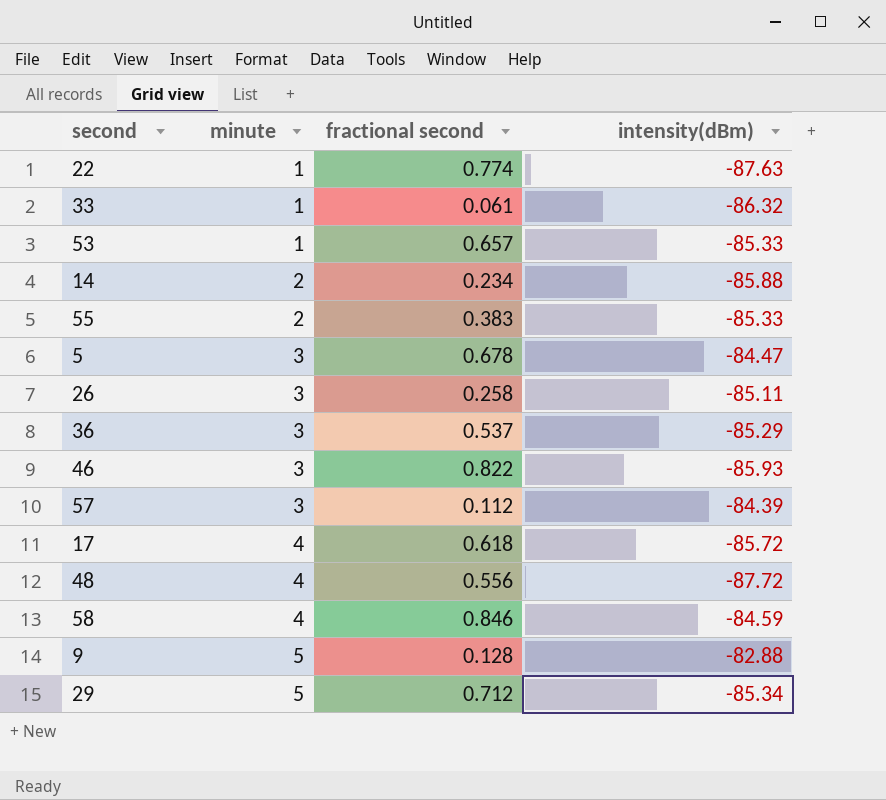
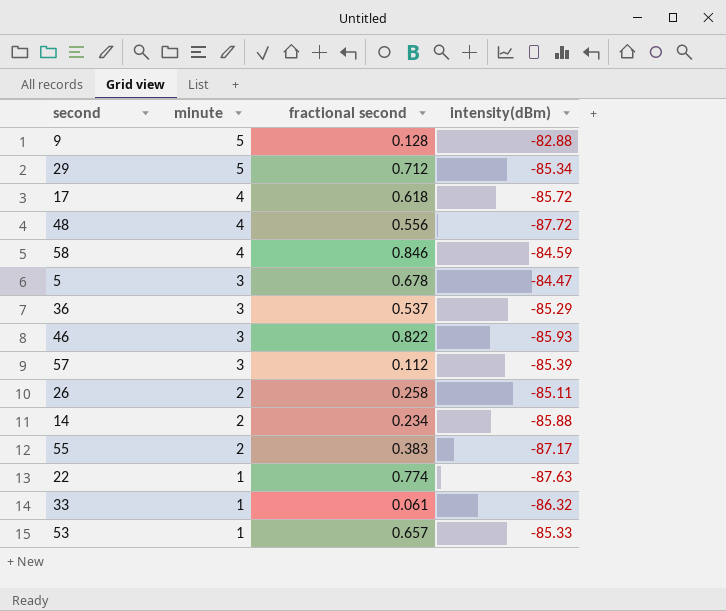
row order: minute ascending -> minute descending
57 | intensity(dBm): -84.39 -> -85.39
26 | minute: 3 -> 2
55 | intensity(dBm): -85.33 -> -87.17

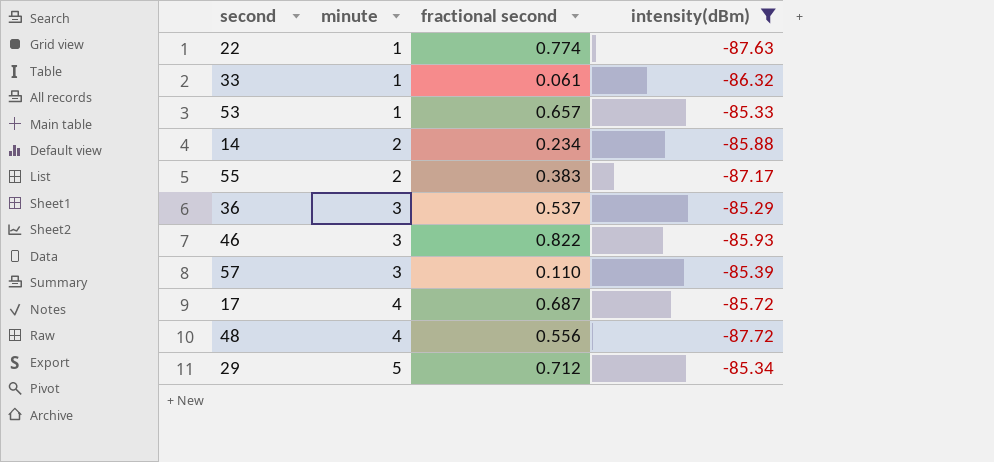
filter: none -> intensity(dBm) <= -85.29
row order: minute descending -> minute ascending
57 | fractional second: 0.112 -> 0.110
17 | fractional second: 0.618 -> 0.687

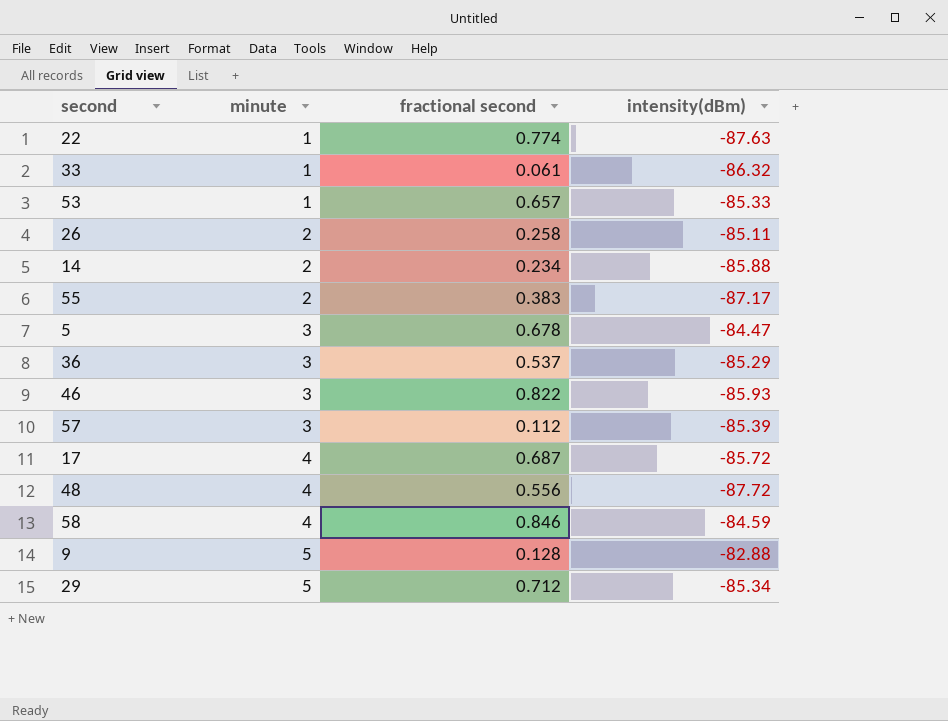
filter: intensity(dBm) <= -85.29 -> none
57 | fractional second: 0.110 -> 0.112

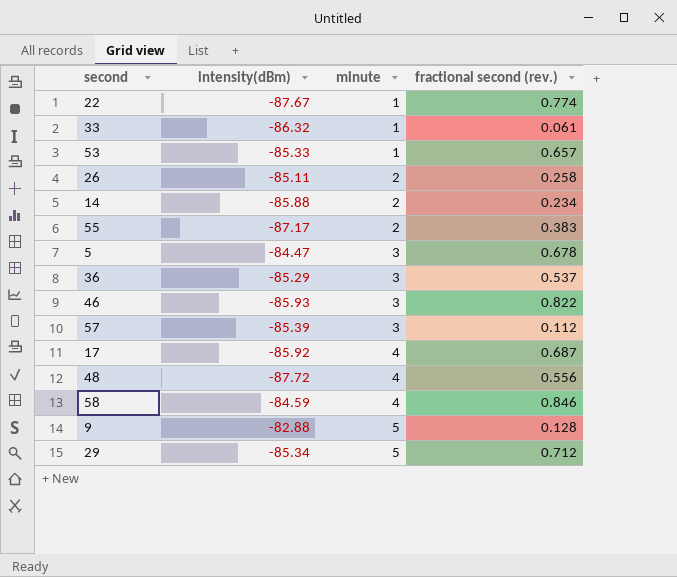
column intensity(dBm) | position: 4 -> 2
column name: fractional second -> fractional second (rev.)
22 | intensity(dBm): -87.63 -> -87.67
17 | intensity(dBm): -85.72 -> -85.92

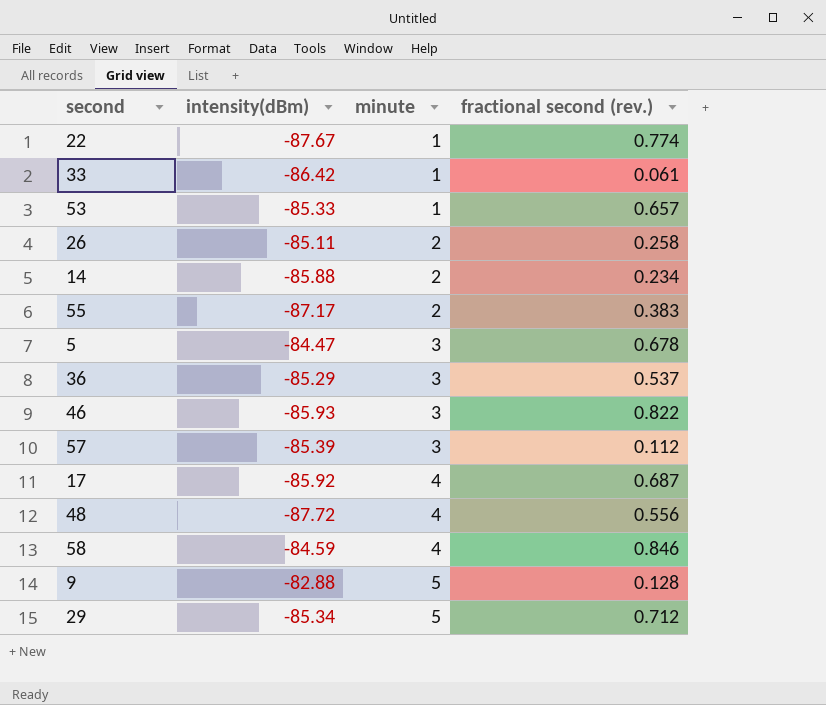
33 | intensity(dBm): -86.32 -> -86.42

